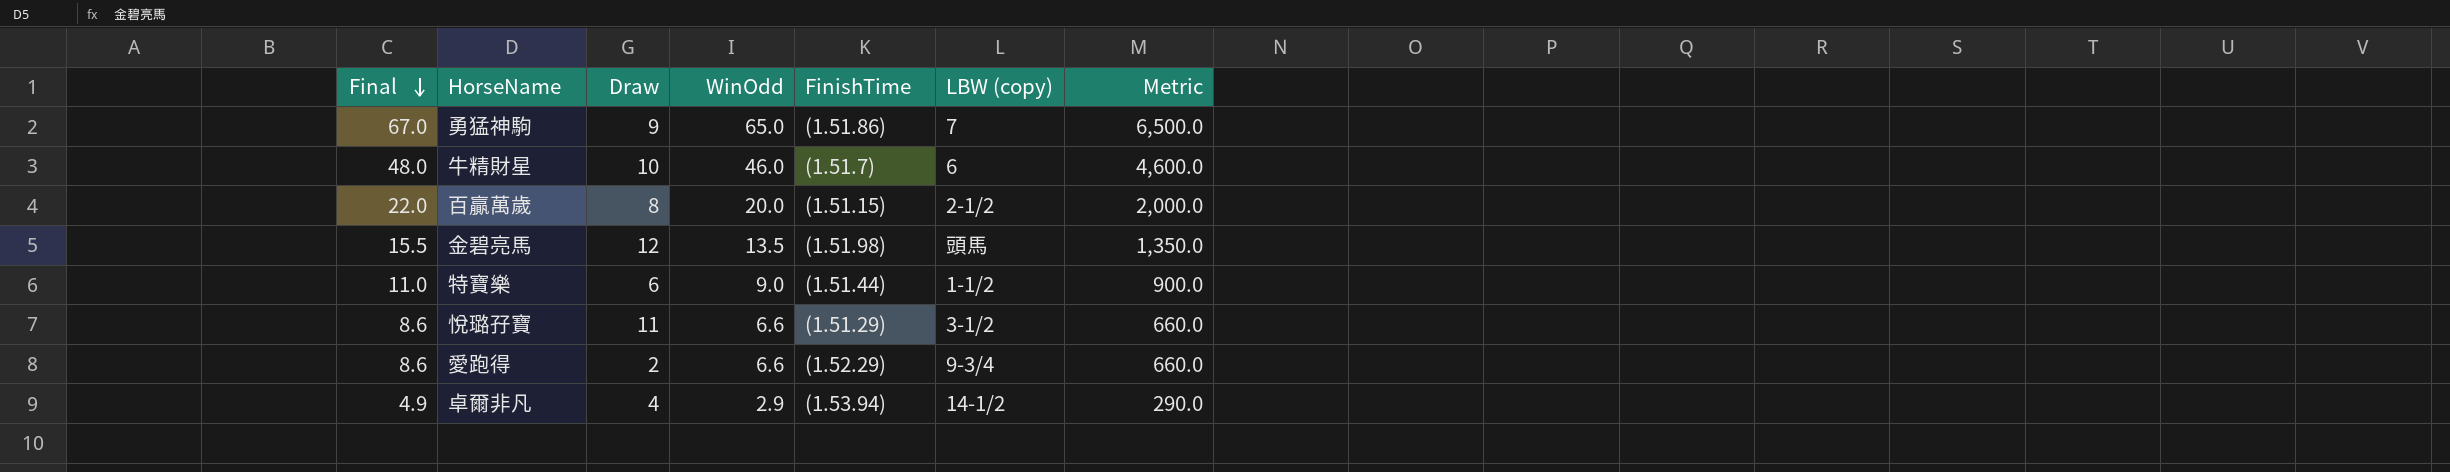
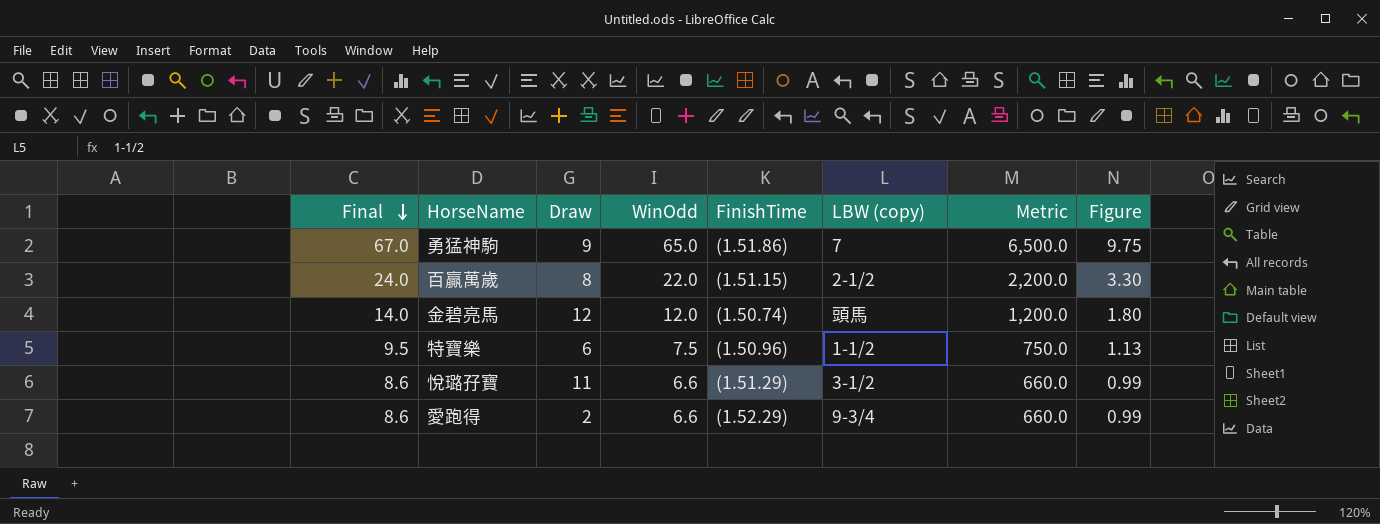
column Figure | formula: none -> [WinOdd] * 0.15
row 牛精財星: 48.0 | 10 | 46.0 | (1.51.7) | 6 | 4,600.0 -> none
row 卓爾非凡: 4.9 | 4 | 2.9 | (1.53.94) | 14-1/2 | 290.0 -> none
百贏萬歲 | Final: 22.0 -> 24.0
百贏萬歲 | WinOdd: 20.0 -> 22.0
百贏萬歲 | Metric: 2,000.0 -> 2,200.0
金碧亮馬 | Final: 15.5 -> 14.0
金碧亮馬 | WinOdd: 13.5 -> 12.0
金碧亮馬 | FinishTime: (1.51.98) -> (1.50.74)
金碧亮馬 | Metric: 1,350.0 -> 1,200.0
特寶樂 | Final: 11.0 -> 9.5
特寶樂 | WinOdd: 9.0 -> 7.5
特寶樂 | FinishTime: (1.51.44) -> (1.50.96)
特寶樂 | Metric: 900.0 -> 750.0

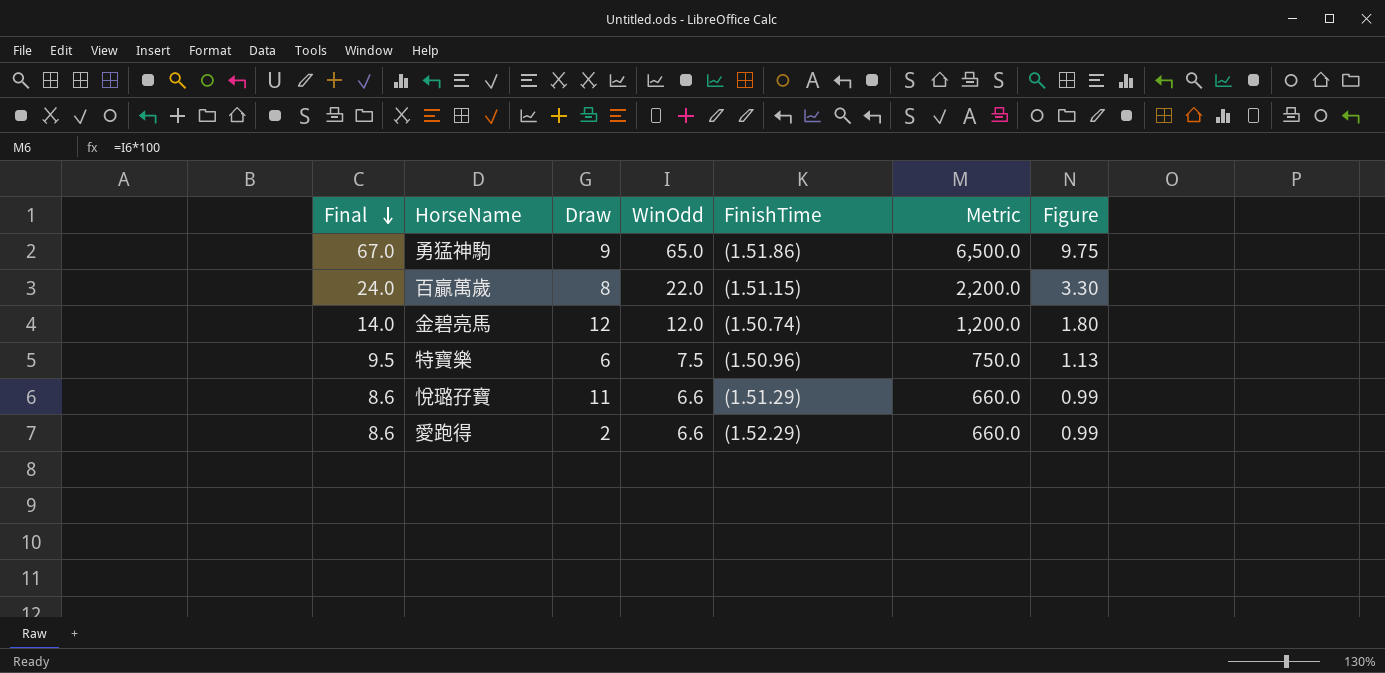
column LBW (copy) | position: 6 -> none

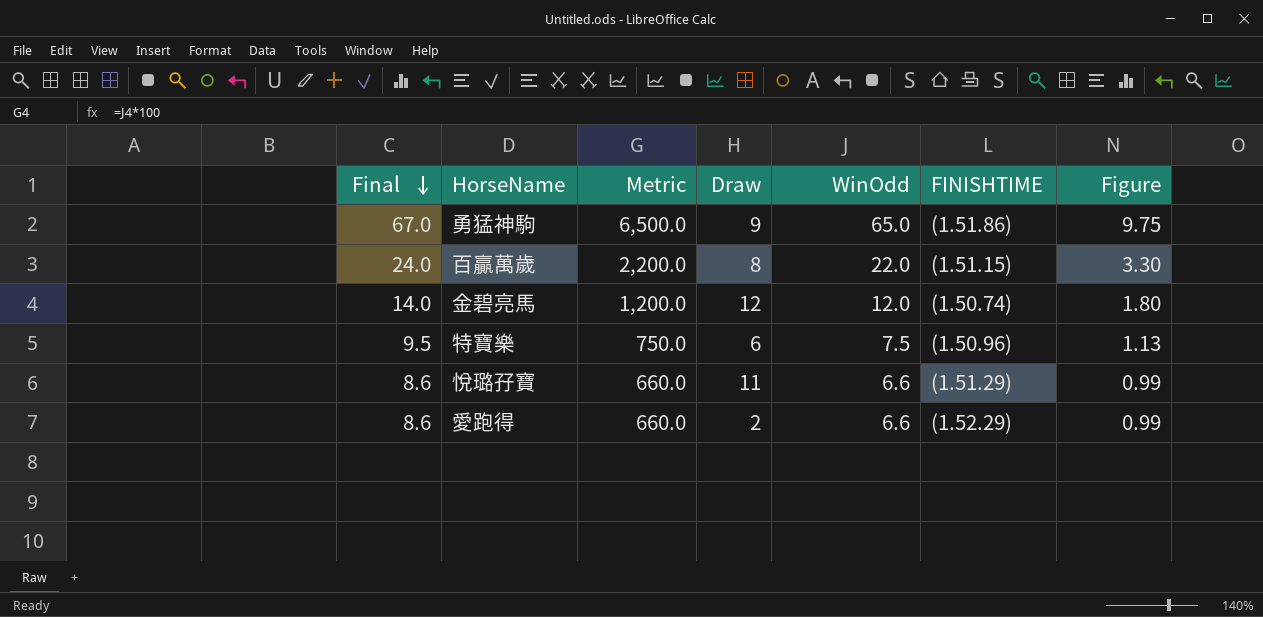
column Metric | position: 6 -> 3
column name: FinishTime -> FINISHTIME

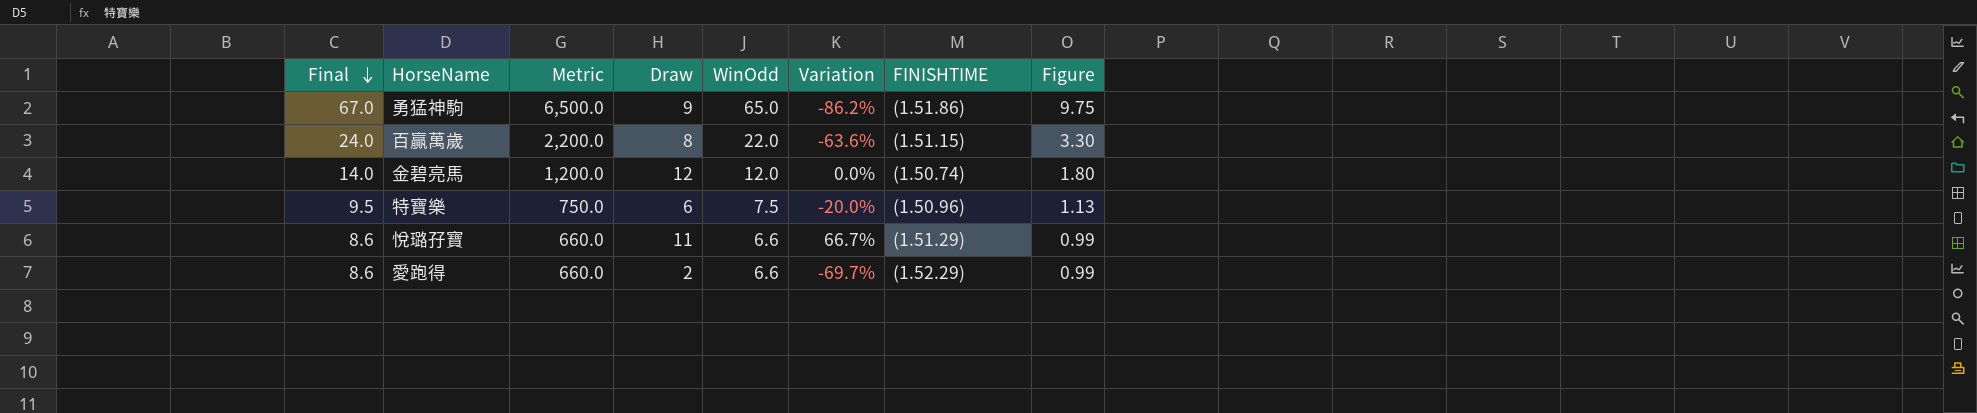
column Variation | formula: none -> ([Draw] - [WinOdd]) / [WinOdd]

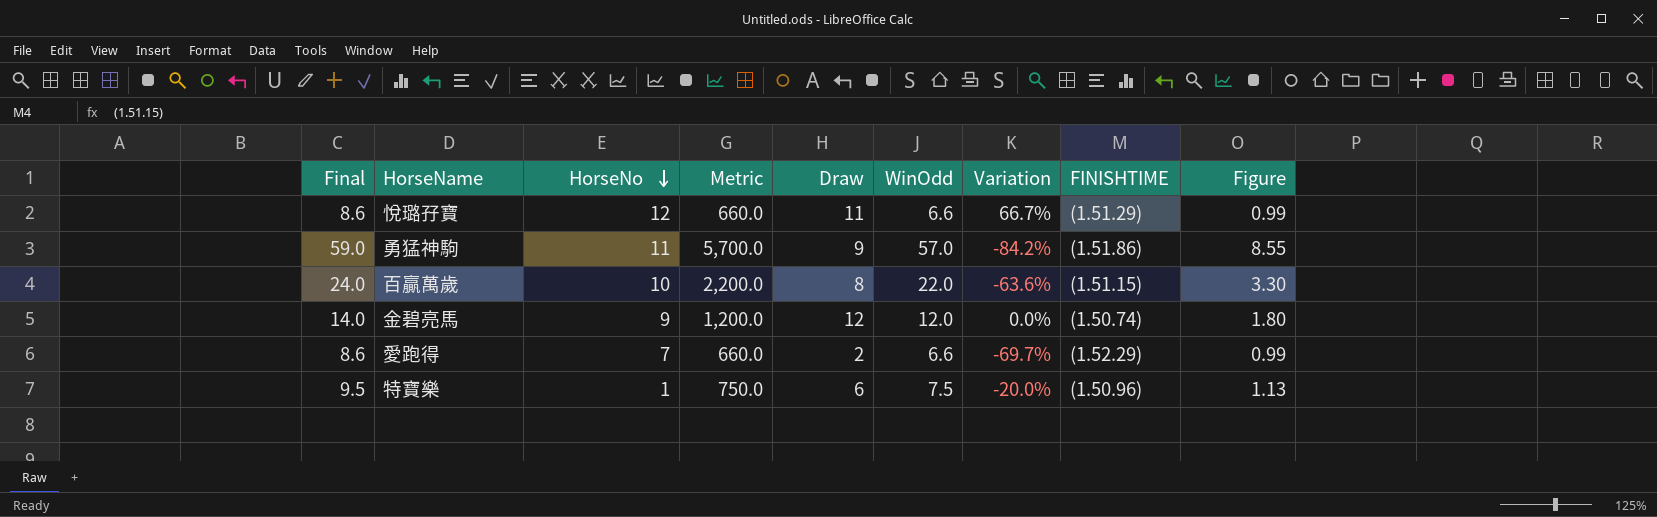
row order: Final descending -> HorseNo descending
column HorseNo | position: none -> 3
勇猛神駒 | Final: 67.0 -> 59.0
勇猛神駒 | Metric: 6,500.0 -> 5,700.0
勇猛神駒 | WinOdd: 65.0 -> 57.0
勇猛神駒 | Variation: -86.2% -> -84.2%
勇猛神駒 | Figure: 9.75 -> 8.55

